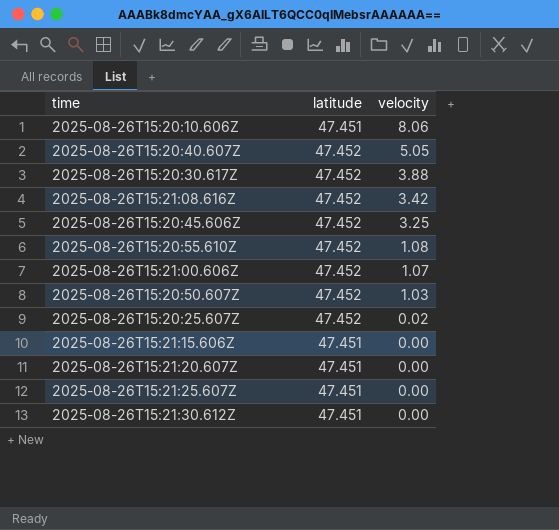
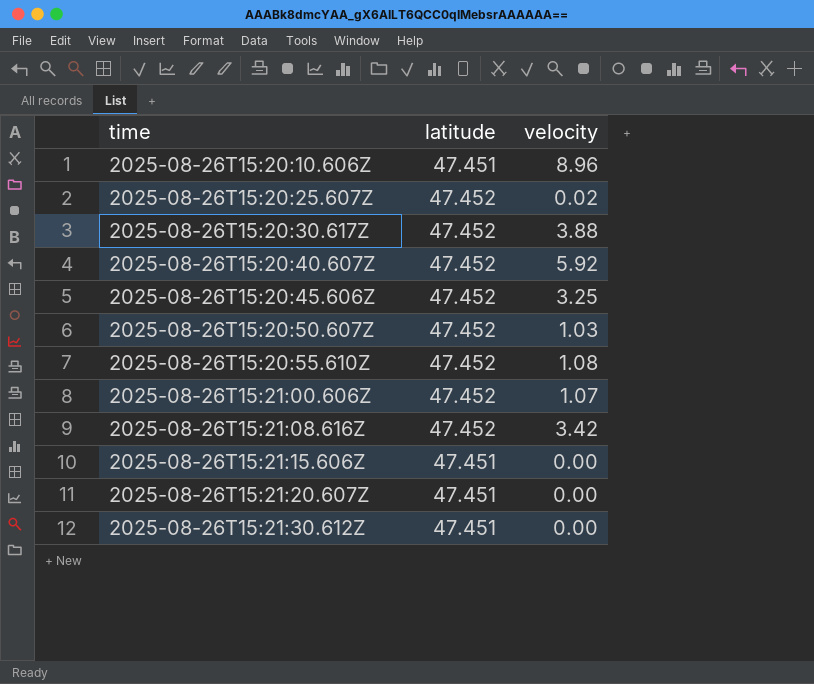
row order: velocity descending -> time ascending
row 2025-08-26T15:21:25.607Z: 47.451 | 0.00 -> none
2025-08-26T15:20:10.606Z | velocity: 8.06 -> 8.96
2025-08-26T15:20:40.607Z | velocity: 5.05 -> 5.92

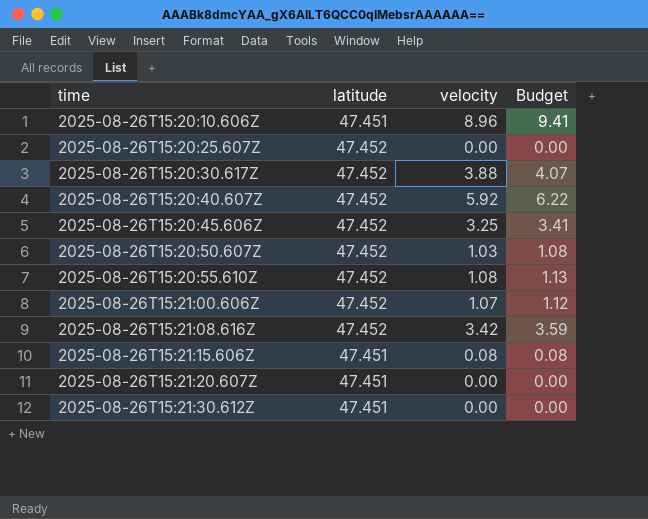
column Budget | formula: none -> [velocity] * 1.05
2025-08-26T15:20:25.607Z | velocity: 0.02 -> 0.00
2025-08-26T15:21:15.606Z | velocity: 0.00 -> 0.08

